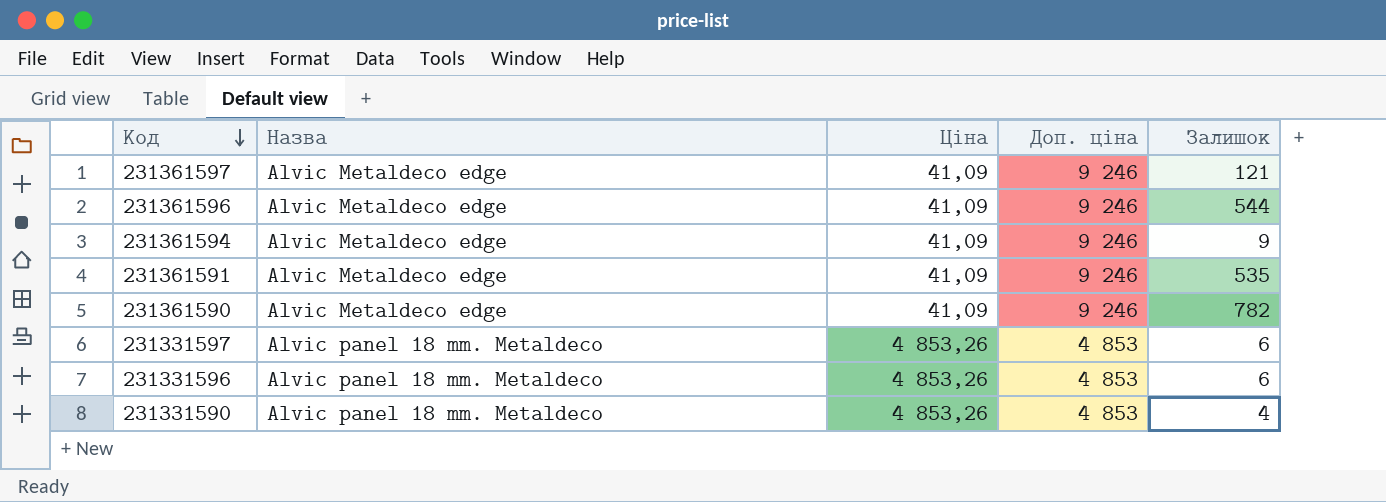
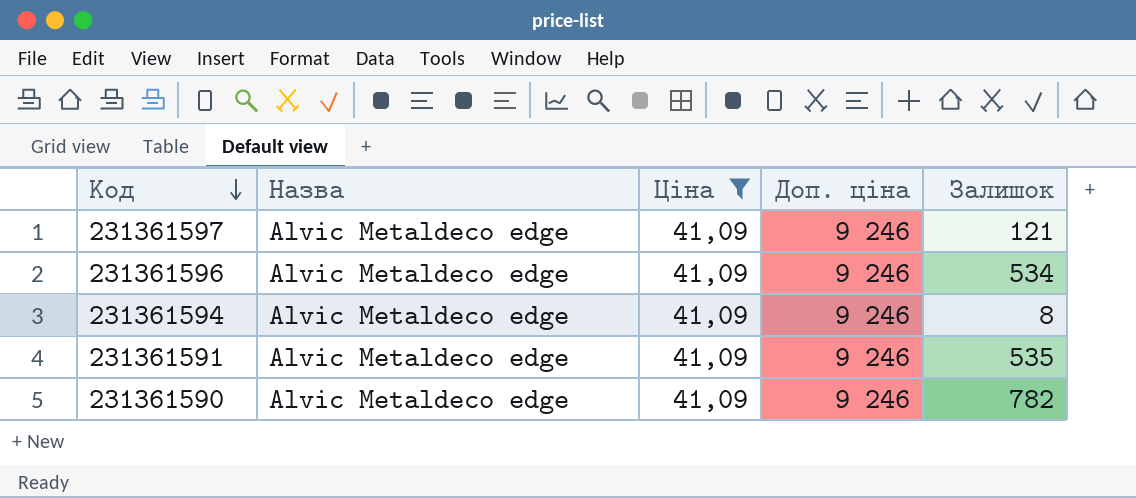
filter: none -> Ціна = 41,09
231361596 | Залишок: 544 -> 534
231361594 | Залишок: 9 -> 8

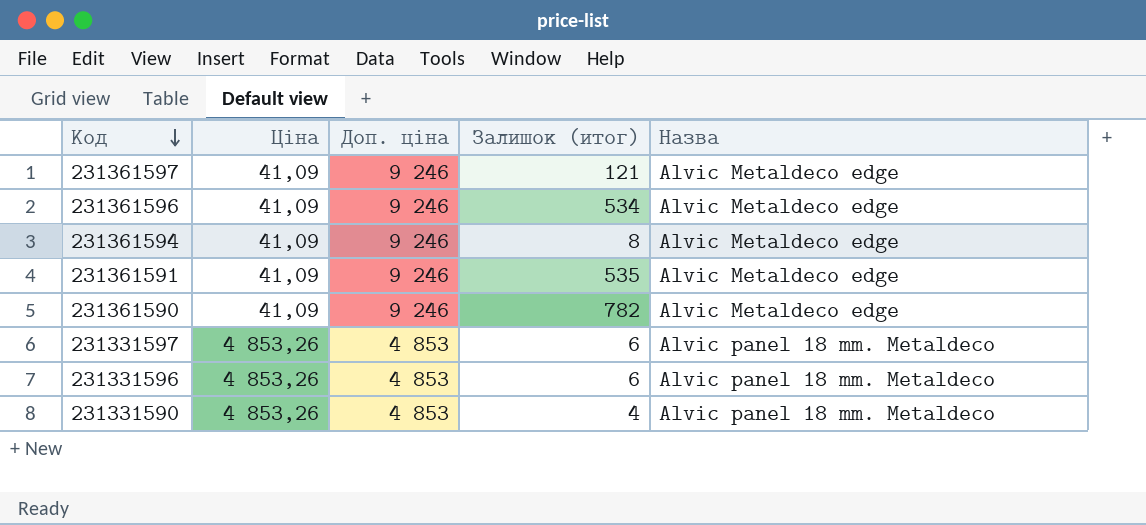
filter: Ціна = 41,09 -> none
column name: Залишок -> Залишок (итог)
column Назва | position: 2 -> 5

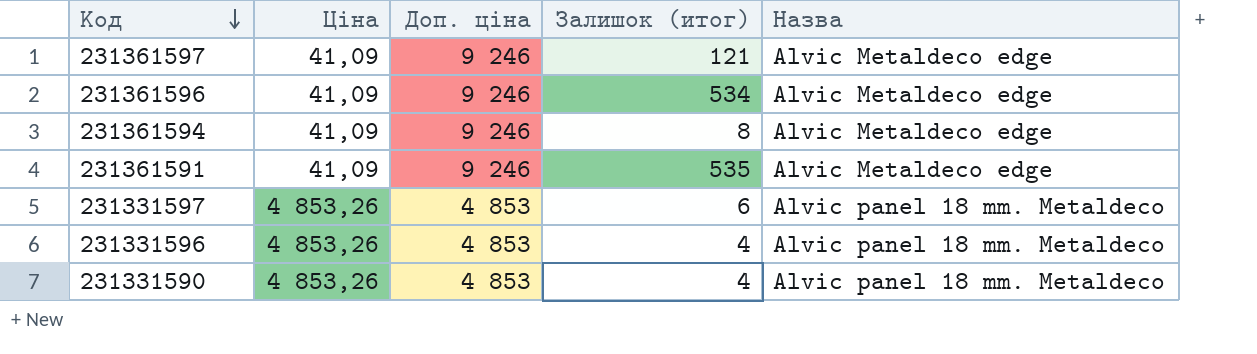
row 231361590: 41,09 | 9 246 | 782 | Alvic Metaldeco edge -> none
231331596 | Залишок (итог): 6 -> 4

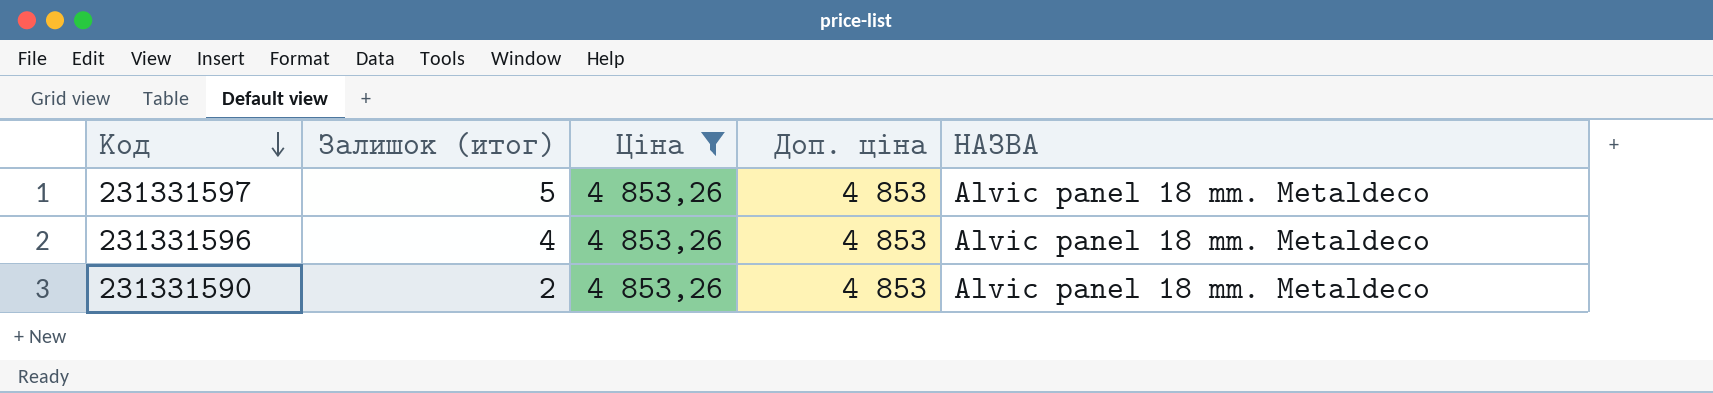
filter: none -> Ціна = 4 853,26
column Залишок (итог) | position: 4 -> 2
column name: Назва -> НАЗВА
231331597 | Залишок (итог): 6 -> 5
231331590 | Залишок (итог): 4 -> 2

